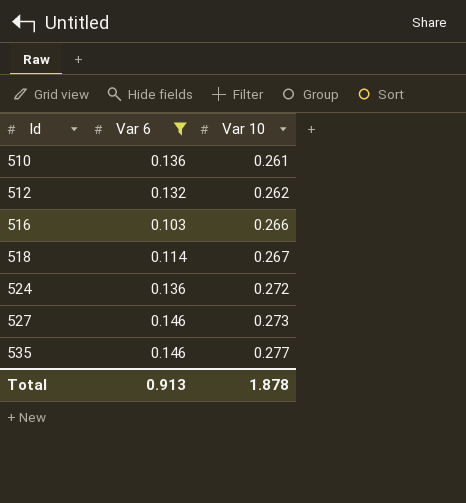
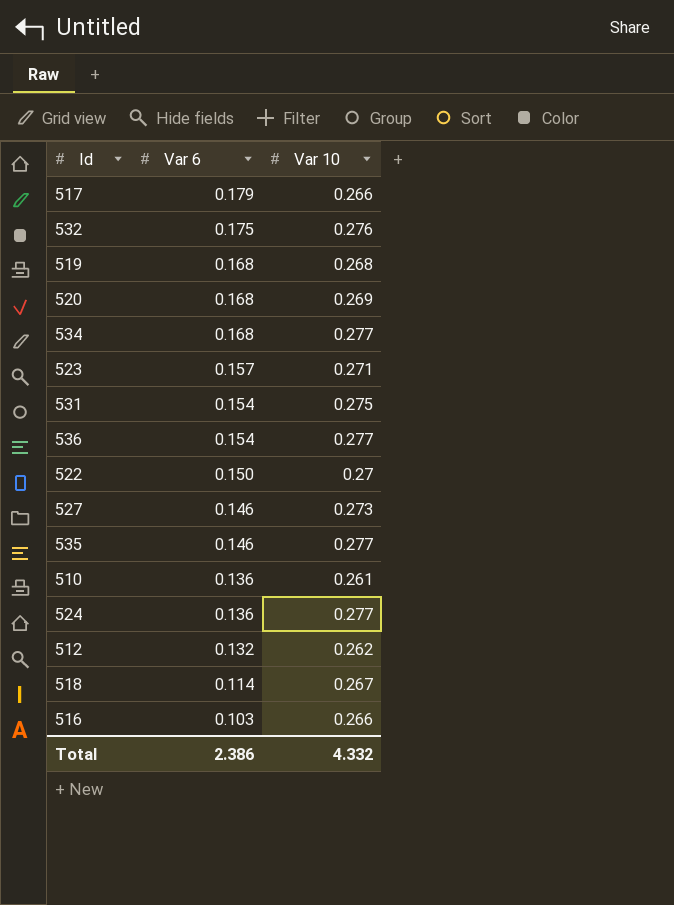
filter: Var 6 <= 0.146 -> none
row order: Id ascending -> Var 6 descending
524 | Var 10: 0.272 -> 0.277
Total | Var 6: 0.913 -> 2.386
Total | Var 10: 1.878 -> 4.332

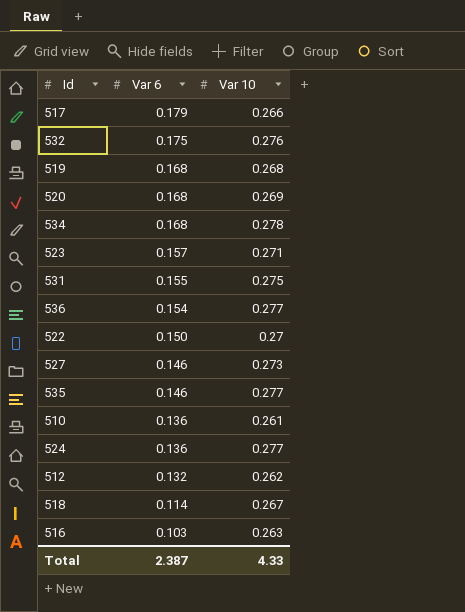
534 | Var 10: 0.277 -> 0.278
531 | Var 6: 0.154 -> 0.155
516 | Var 10: 0.266 -> 0.263
Total | Var 6: 2.386 -> 2.387
Total | Var 10: 4.332 -> 4.33

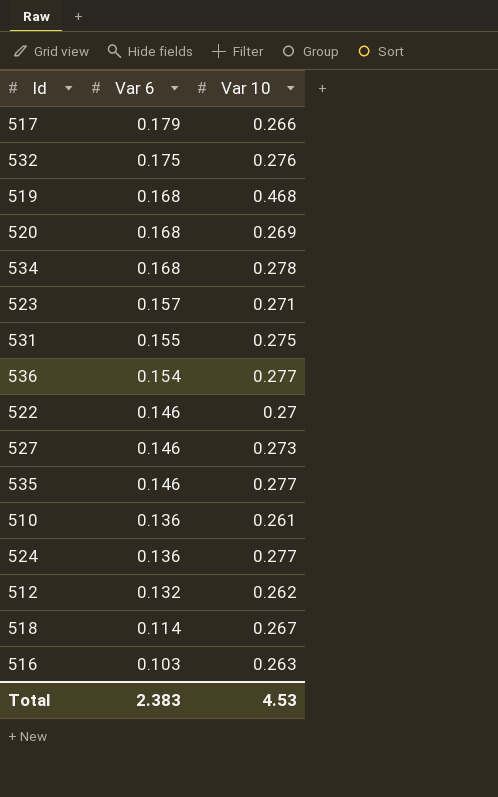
519 | Var 10: 0.268 -> 0.468
522 | Var 6: 0.150 -> 0.146
Total | Var 6: 2.387 -> 2.383
Total | Var 10: 4.33 -> 4.53

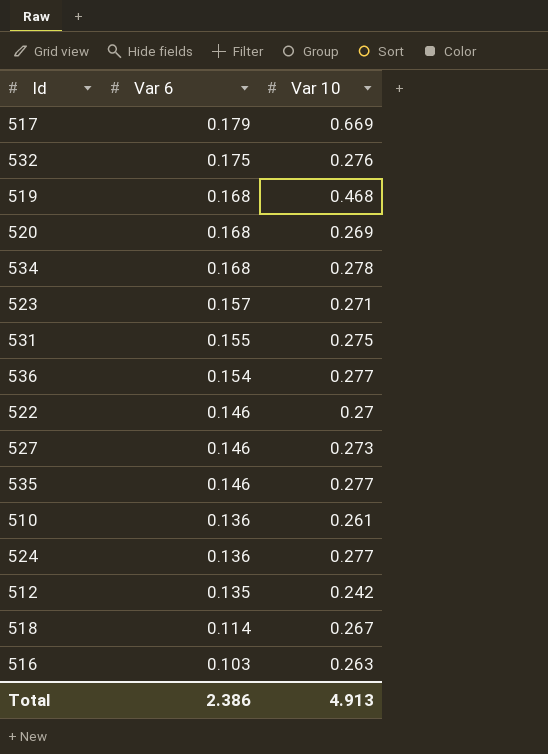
517 | Var 10: 0.266 -> 0.669
512 | Var 6: 0.132 -> 0.135
512 | Var 10: 0.262 -> 0.242
Total | Var 6: 2.383 -> 2.386
Total | Var 10: 4.53 -> 4.913

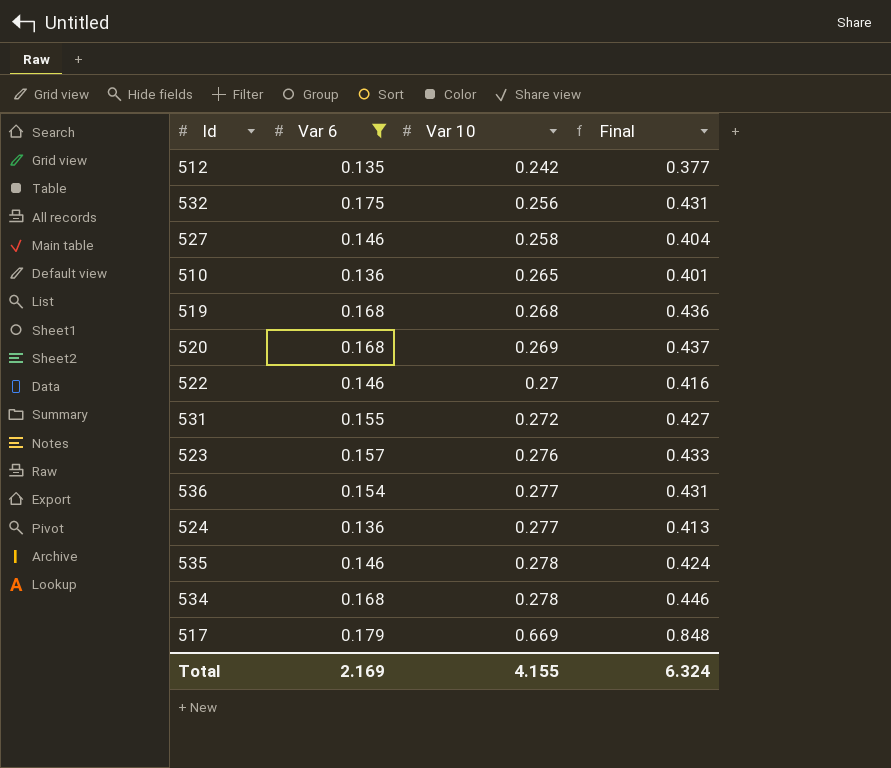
filter: none -> Var 6 >= 0.135
row order: Var 6 descending -> Var 10 ascending
column Final | formula: none -> [Var 6] + [Var 10]
532 | Var 10: 0.276 -> 0.256
527 | Var 10: 0.273 -> 0.258
510 | Var 10: 0.261 -> 0.265
519 | Var 10: 0.468 -> 0.268
531 | Var 10: 0.275 -> 0.272
523 | Var 10: 0.271 -> 0.276
535 | Var 10: 0.277 -> 0.278
Total | Var 6: 2.386 -> 2.169
Total | Var 10: 4.913 -> 4.155

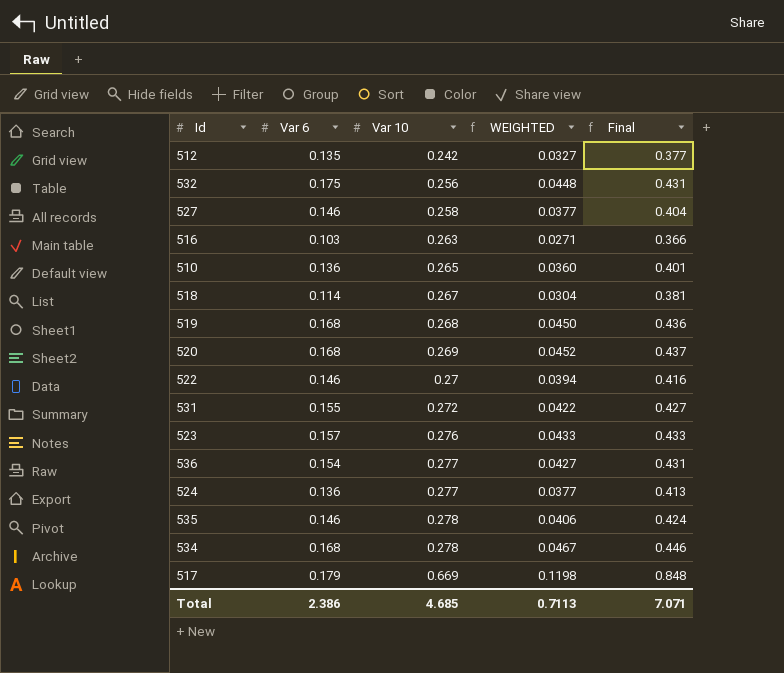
filter: Var 6 >= 0.135 -> none
column WEIGHTED | formula: none -> [Var 6] * [Var 10]
Total | Var 6: 2.169 -> 2.386
Total | Var 10: 4.155 -> 4.685
Total | Final: 6.324 -> 7.071

